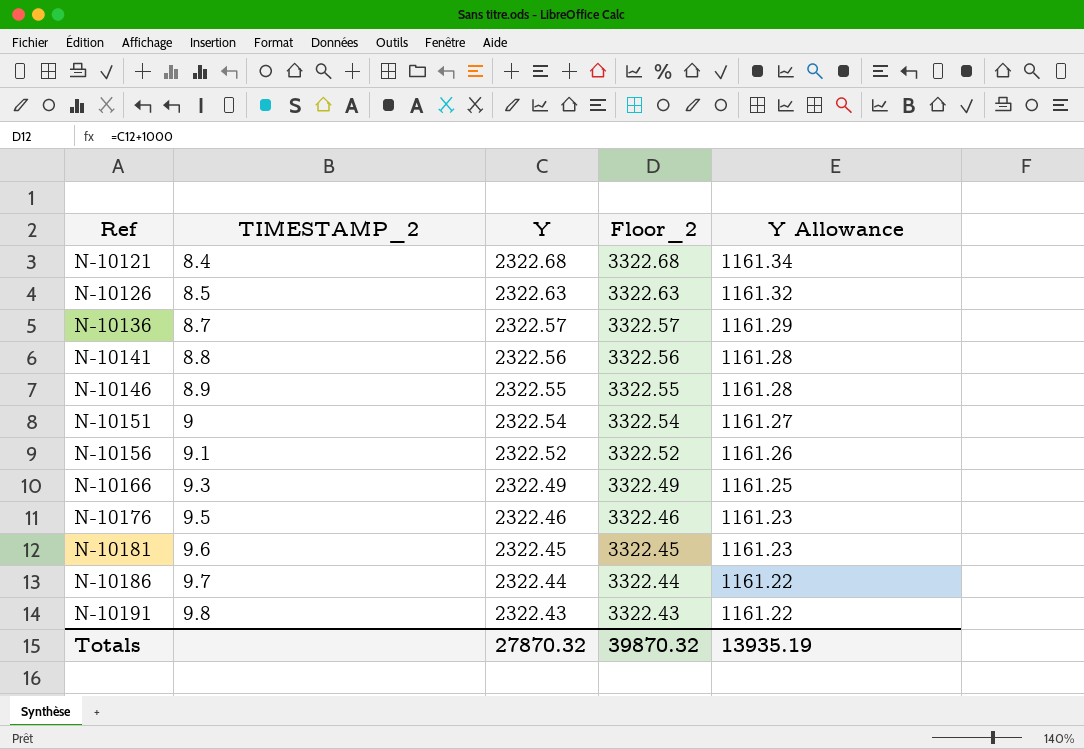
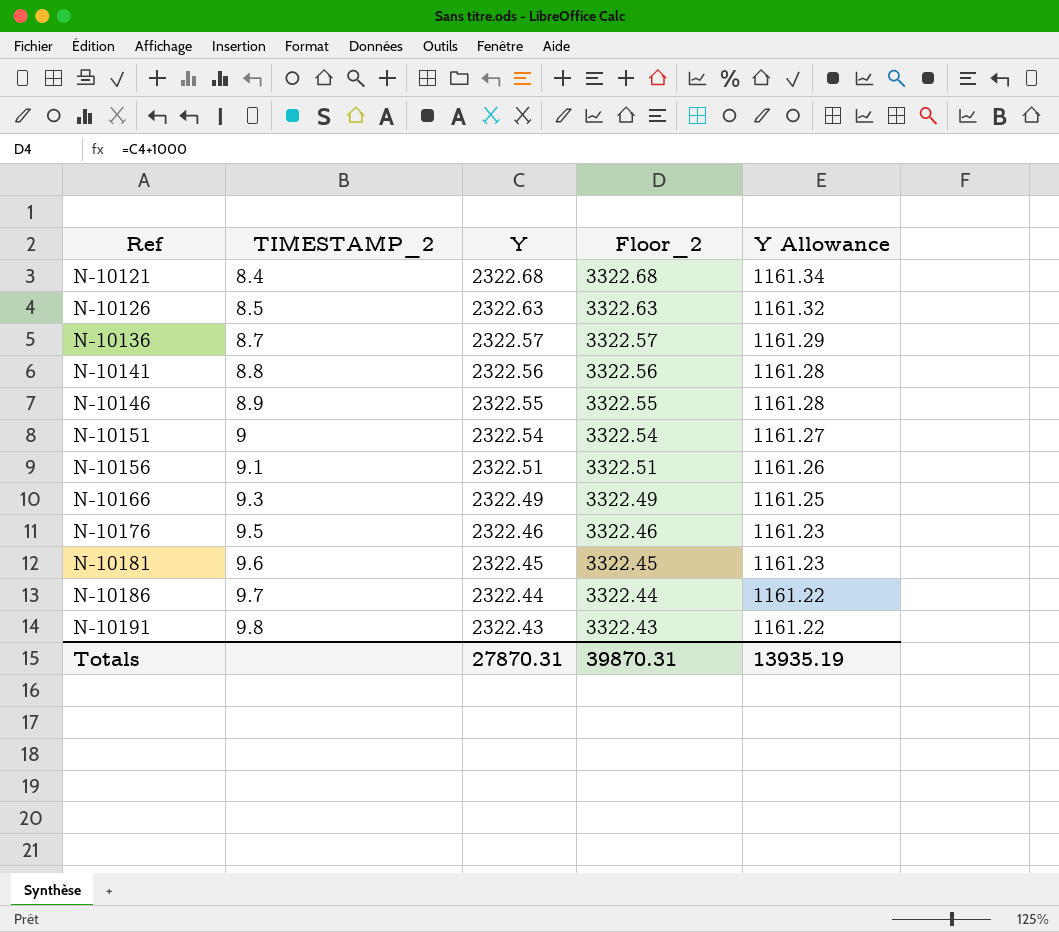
N-10156 | Y: 2322.52 -> 2322.51
N-10156 | Floor_2: 3322.52 -> 3322.51
Totals | Y: 27870.32 -> 27870.31
Totals | Floor_2: 39870.32 -> 39870.31

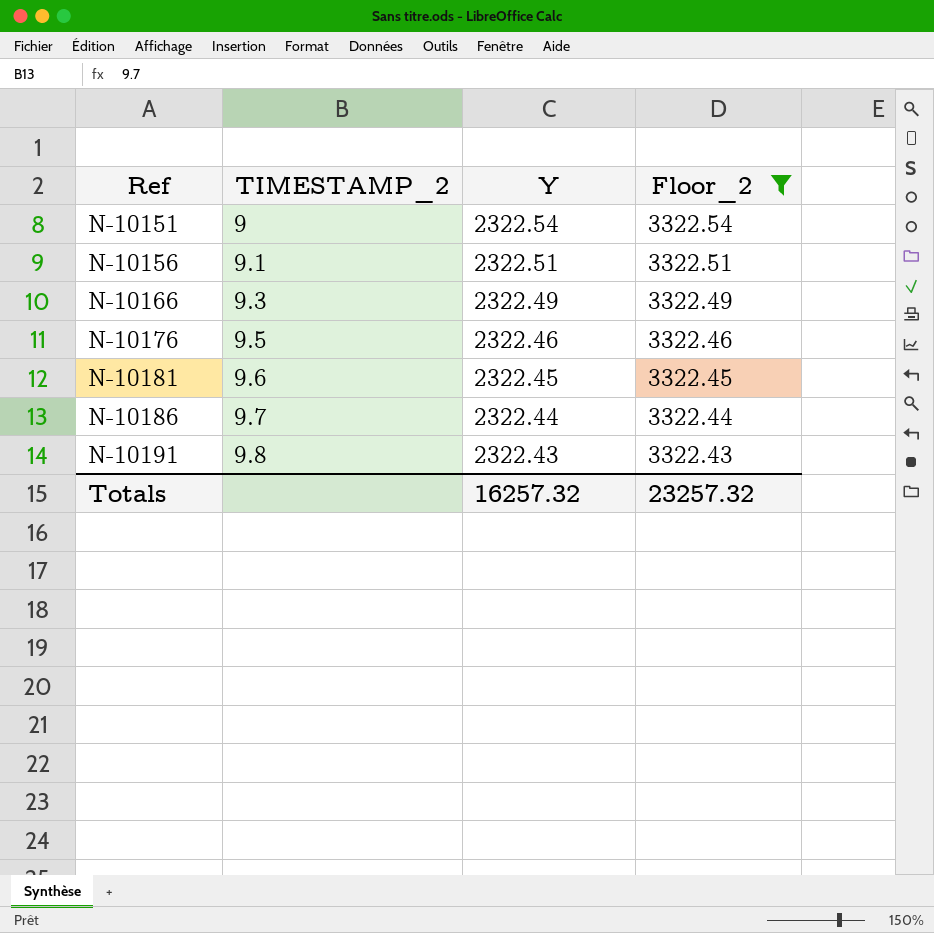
filter: none -> Floor_2 <= 3322.54
column Y Allowance | formula: [Y] * 0.5 -> none
Totals | Y: 27870.31 -> 16257.32
Totals | Floor_2: 39870.31 -> 23257.32

